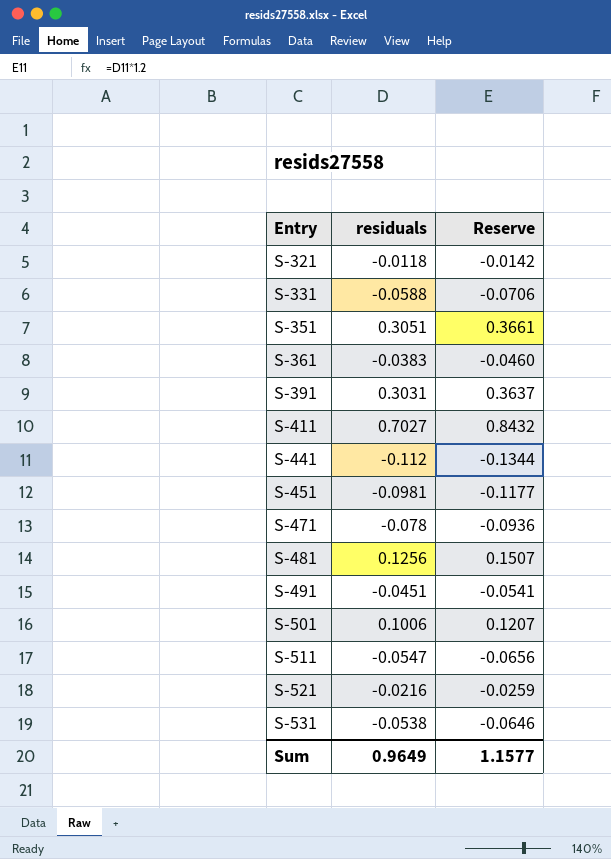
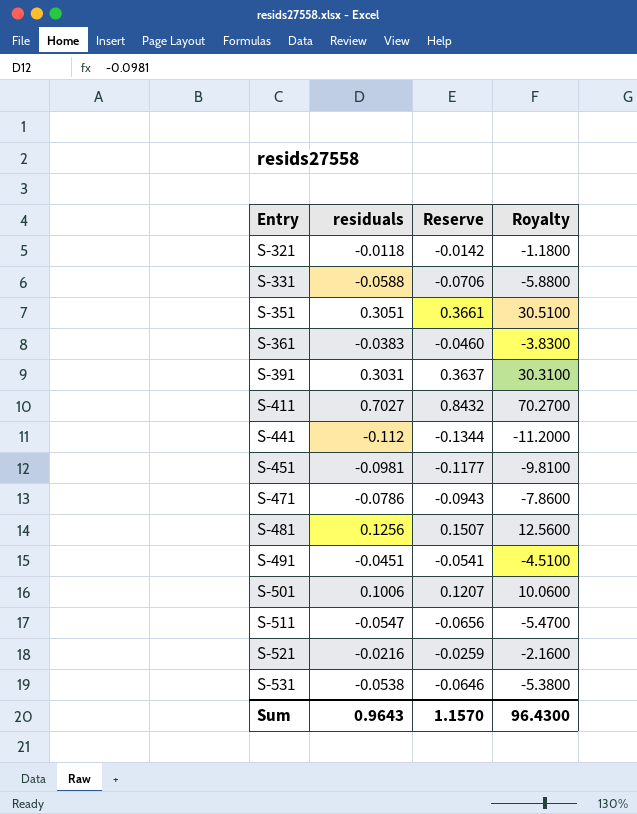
column Royalty | formula: none -> [residuals] * 100
S-471 | residuals: -0.078 -> -0.0786
S-471 | Reserve: -0.0936 -> -0.0943
Sum | residuals: 0.9649 -> 0.9643
Sum | Reserve: 1.1577 -> 1.1570

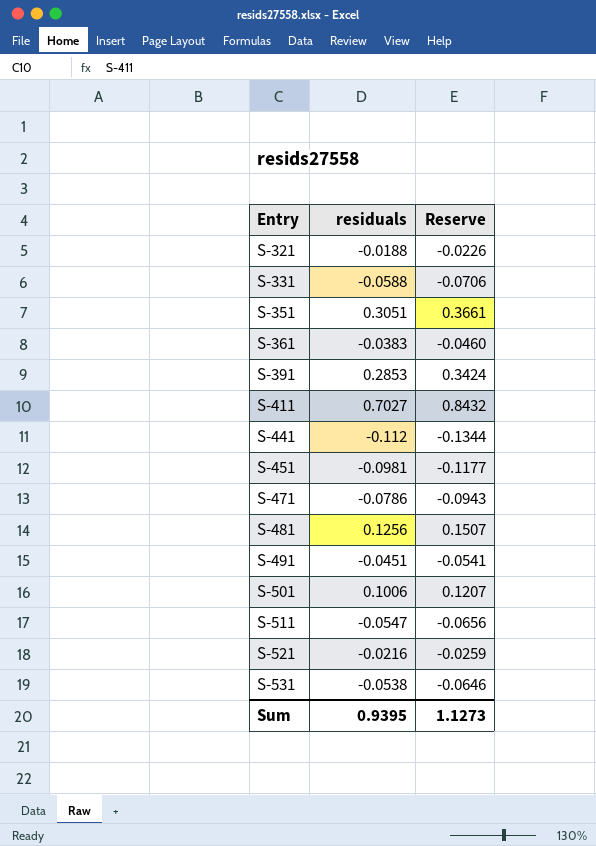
column Royalty | formula: [residuals] * 100 -> none
S-321 | residuals: -0.0118 -> -0.0188
S-321 | Reserve: -0.0142 -> -0.0226
S-391 | residuals: 0.3031 -> 0.2853
S-391 | Reserve: 0.3637 -> 0.3424
Sum | residuals: 0.9643 -> 0.9395
Sum | Reserve: 1.1570 -> 1.1273

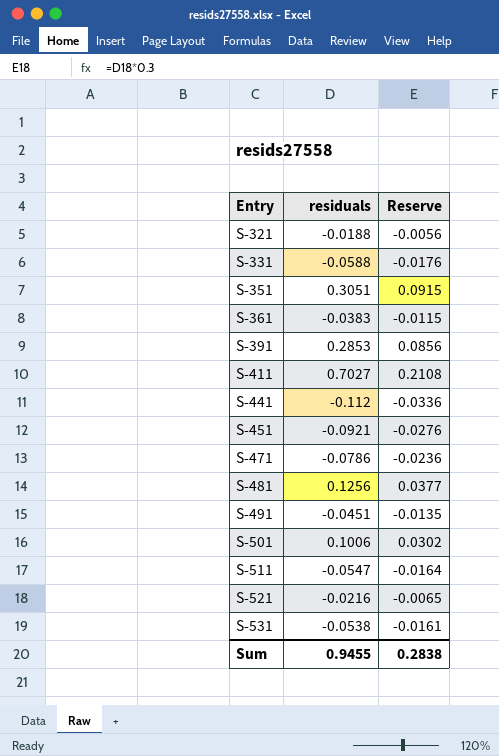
column Reserve | formula: [residuals] * 1.2 -> [residuals] * 0.3
S-451 | residuals: -0.0981 -> -0.0921
Sum | residuals: 0.9395 -> 0.9455
Sum | Reserve: 1.1273 -> 0.2838

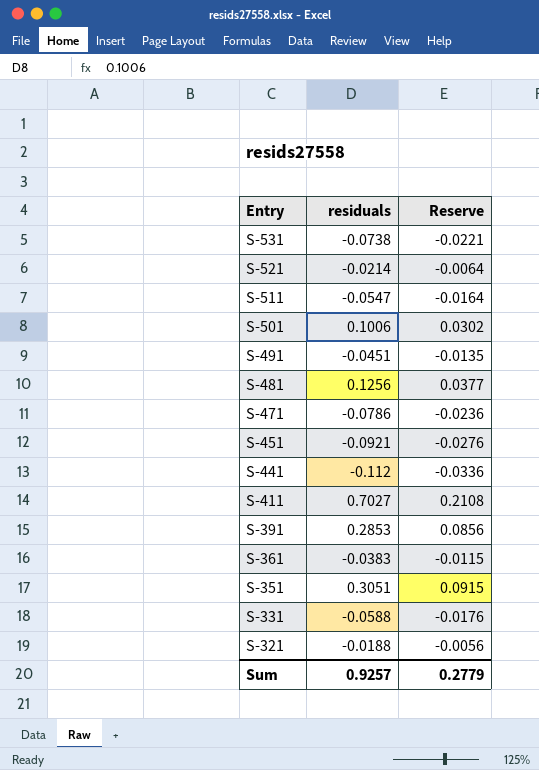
row order: Entry ascending -> Entry descending
S-531 | residuals: -0.0538 -> -0.0738
S-531 | Reserve: -0.0161 -> -0.0221
S-521 | residuals: -0.0216 -> -0.0214
S-521 | Reserve: -0.0065 -> -0.0064
Sum | residuals: 0.9455 -> 0.9257
Sum | Reserve: 0.2838 -> 0.2779

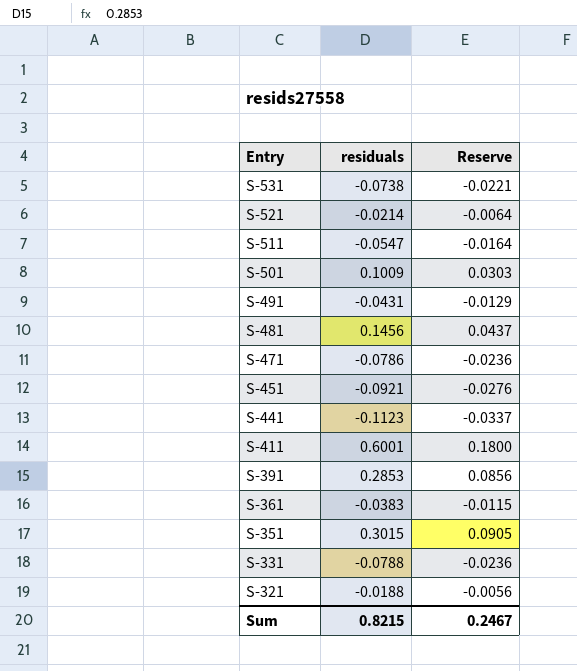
S-501 | residuals: 0.1006 -> 0.1009
S-501 | Reserve: 0.0302 -> 0.0303
S-491 | residuals: -0.0451 -> -0.0431
S-491 | Reserve: -0.0135 -> -0.0129
S-481 | residuals: 0.1256 -> 0.1456
S-481 | Reserve: 0.0377 -> 0.0437
S-441 | residuals: -0.112 -> -0.1123
S-441 | Reserve: -0.0336 -> -0.0337
S-411 | residuals: 0.7027 -> 0.6001
S-411 | Reserve: 0.2108 -> 0.1800
S-351 | residuals: 0.3051 -> 0.3015
S-351 | Reserve: 0.0915 -> 0.0905
S-331 | residuals: -0.0588 -> -0.0788
S-331 | Reserve: -0.0176 -> -0.0236
Sum | residuals: 0.9257 -> 0.8215
Sum | Reserve: 0.2779 -> 0.2467

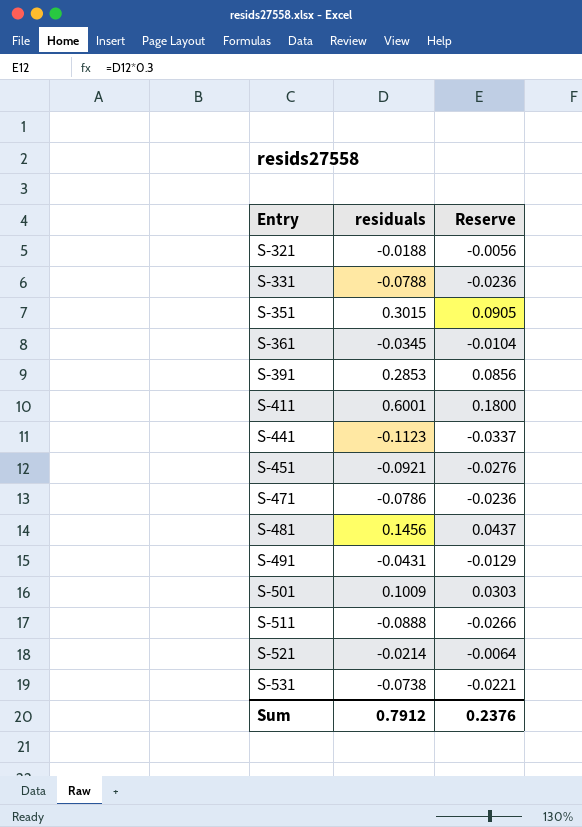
row order: Entry descending -> Entry ascending
S-361 | residuals: -0.0383 -> -0.0345
S-361 | Reserve: -0.0115 -> -0.0104
S-511 | residuals: -0.0547 -> -0.0888
S-511 | Reserve: -0.0164 -> -0.0266
Sum | residuals: 0.8215 -> 0.7912
Sum | Reserve: 0.2467 -> 0.2376

